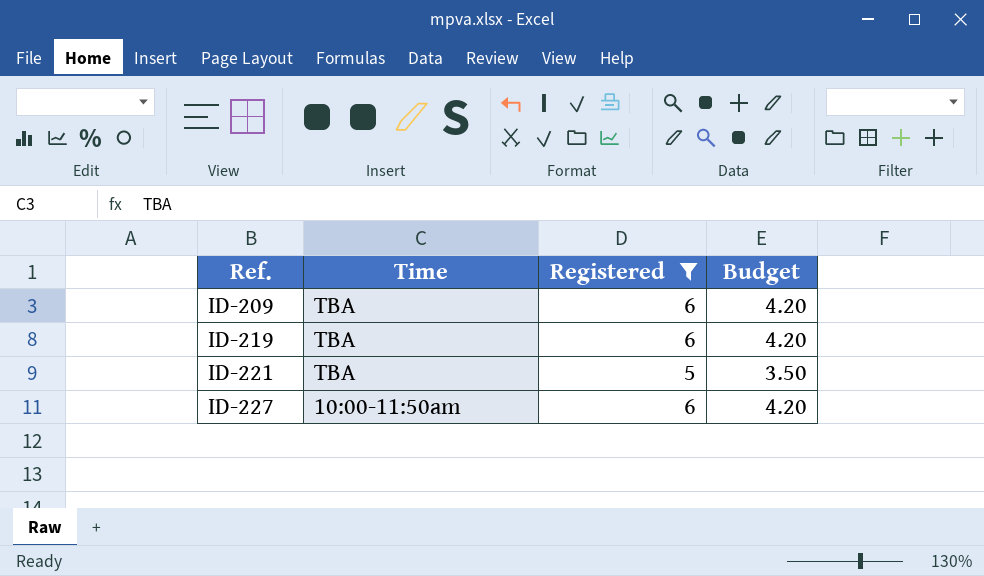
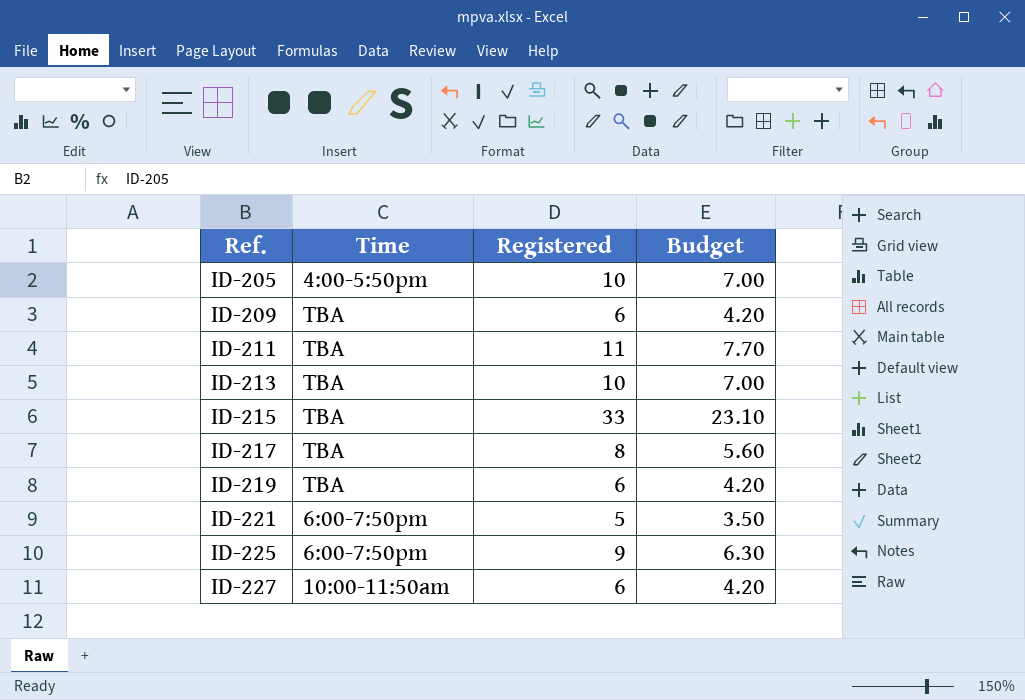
filter: Registered <= 6 -> none
ID-221 | Time: TBA -> 6:00-7:50pm

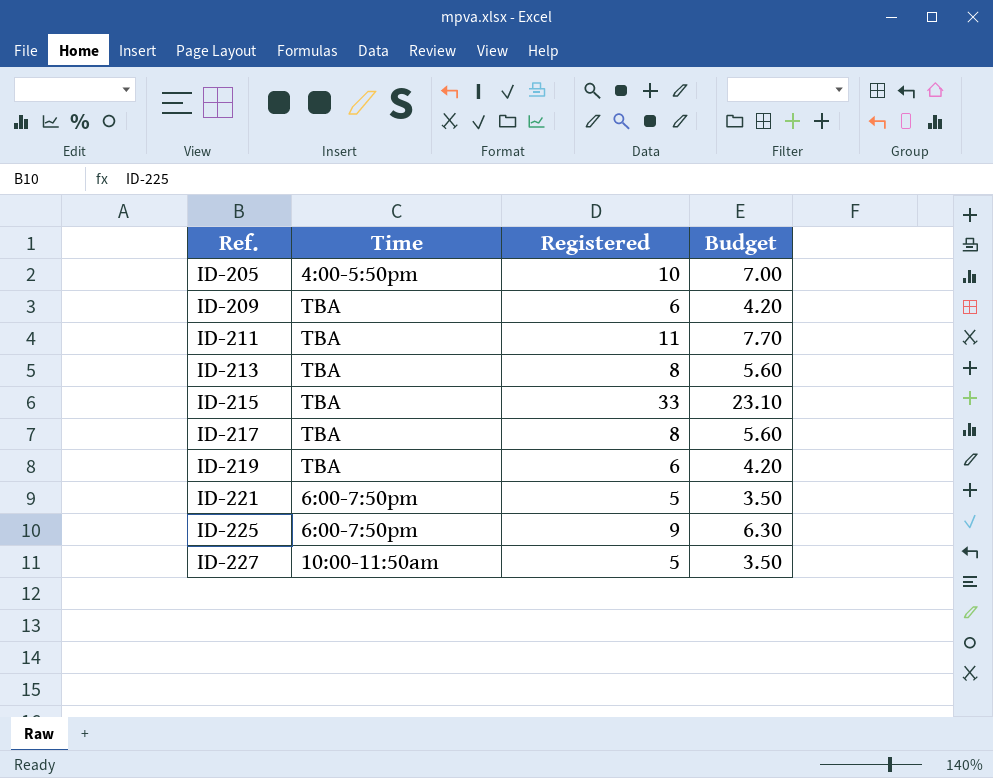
ID-213 | Registered: 10 -> 8
ID-213 | Budget: 7.00 -> 5.60
ID-227 | Registered: 6 -> 5
ID-227 | Budget: 4.20 -> 3.50

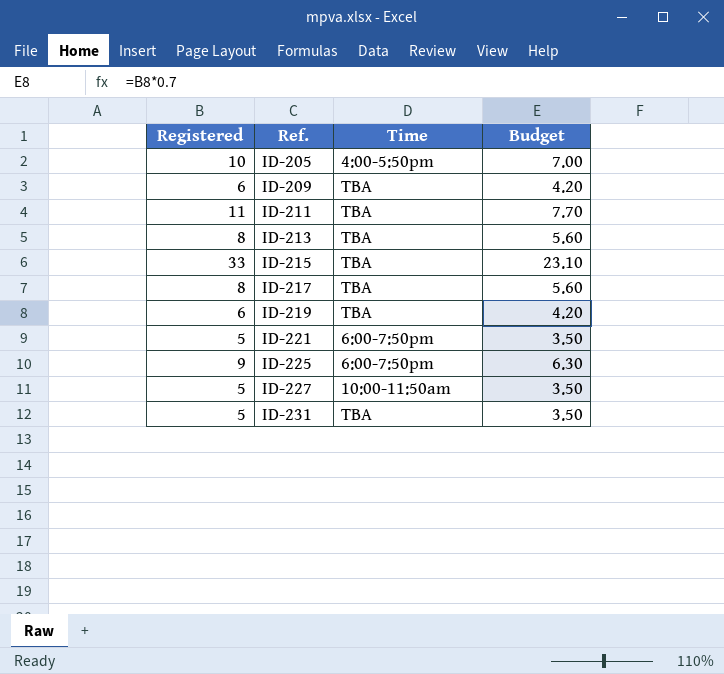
column Registered | position: 3 -> 1
row ID-231: none -> 5 | TBA | 3.50

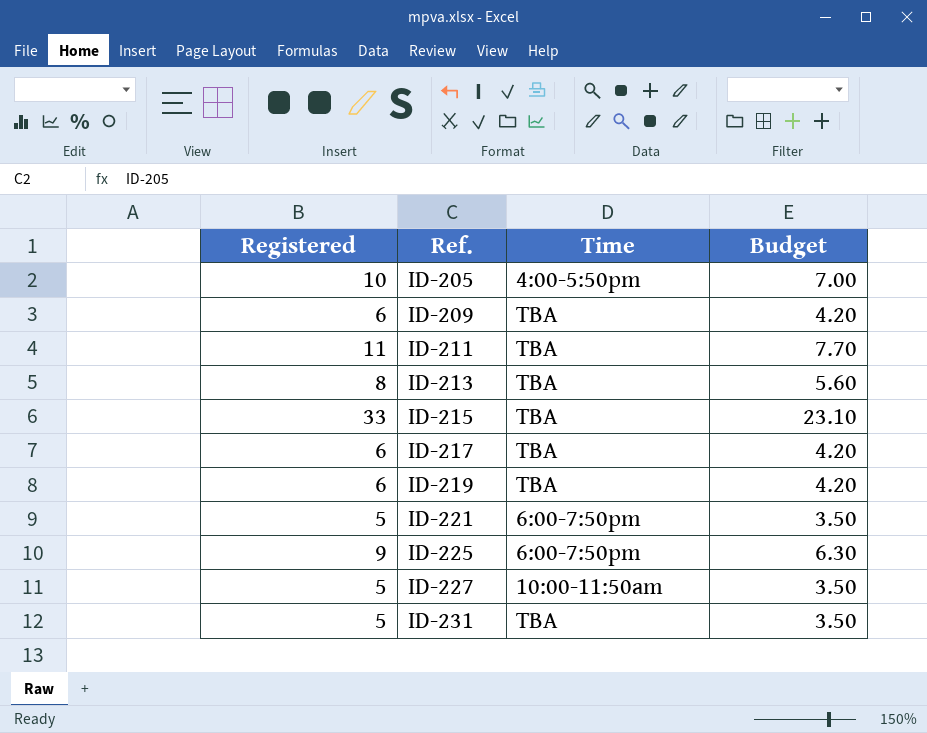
ID-217 | Registered: 8 -> 6
ID-217 | Budget: 5.60 -> 4.20

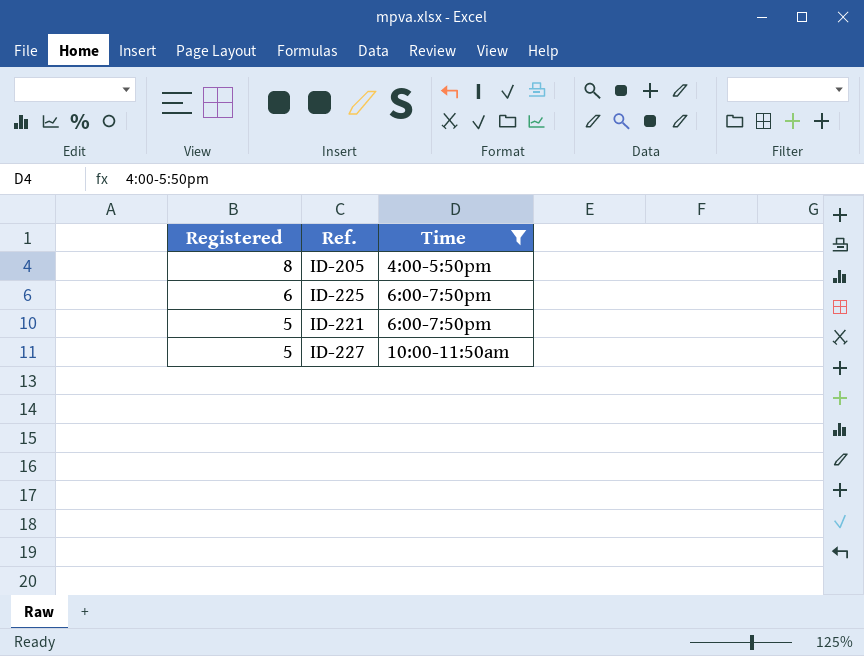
filter: none -> Time != TBA
row order: Ref. ascending -> Registered descending
column Budget | formula: [Registered] * 0.7 -> none
ID-205 | Registered: 10 -> 8
ID-225 | Registered: 9 -> 6

